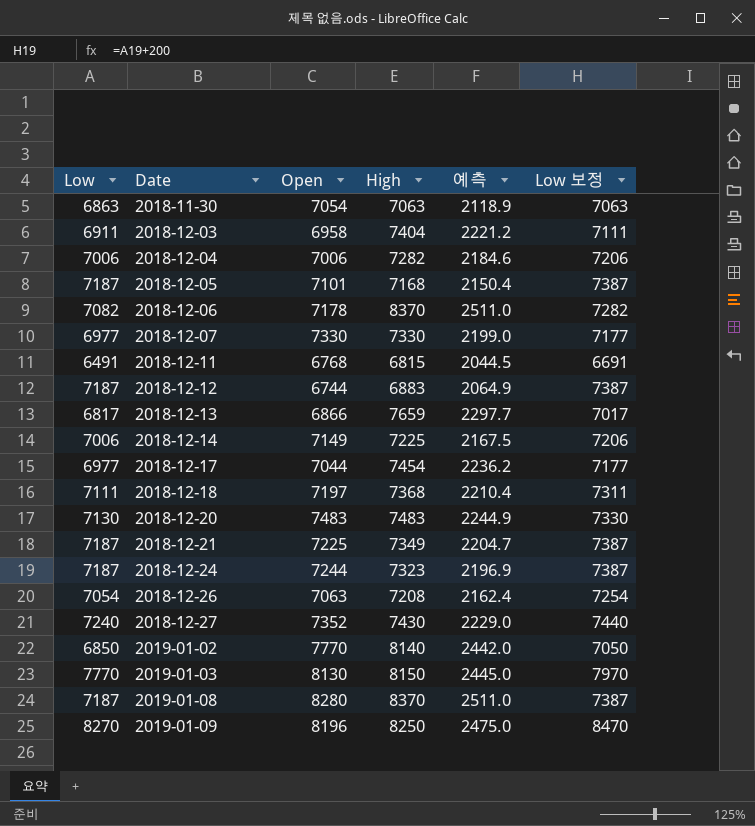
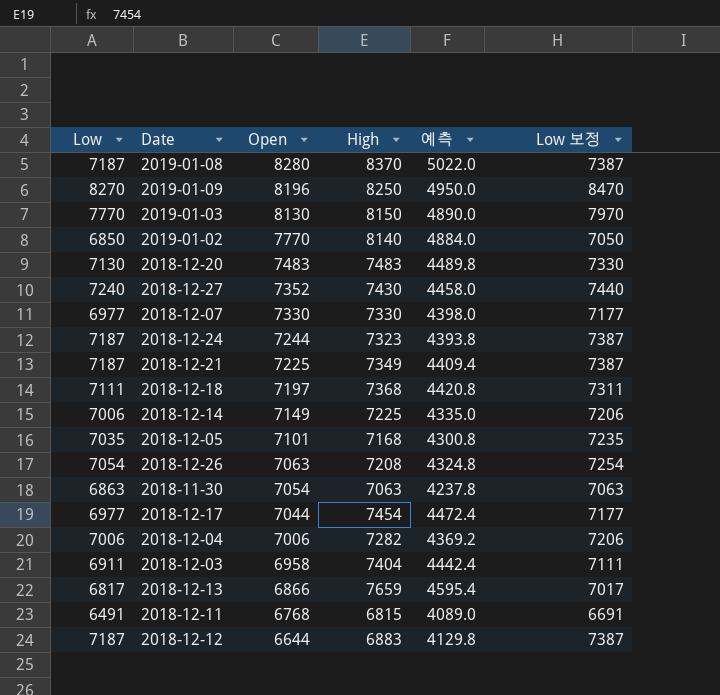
row order: Date ascending -> Open descending
column 예측 | formula: [High] * 0.3 -> [High] * 0.6
row 2018-12-06: 7082 | 7178 | 8370 | 2511.0 | 7282 -> none
2018-12-05 | Low: 7187 -> 7035
2018-12-05 | Low 보정: 7387 -> 7235
2018-12-12 | Open: 6744 -> 6644

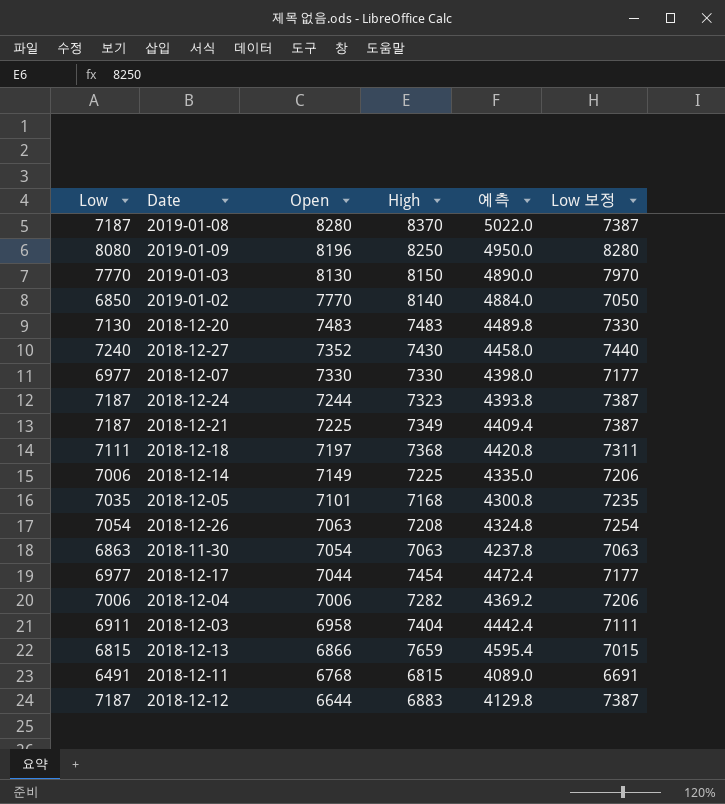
2019-01-09 | Low: 8270 -> 8080
2019-01-09 | Low 보정: 8470 -> 8280
2018-12-13 | Low: 6817 -> 6815
2018-12-13 | Low 보정: 7017 -> 7015

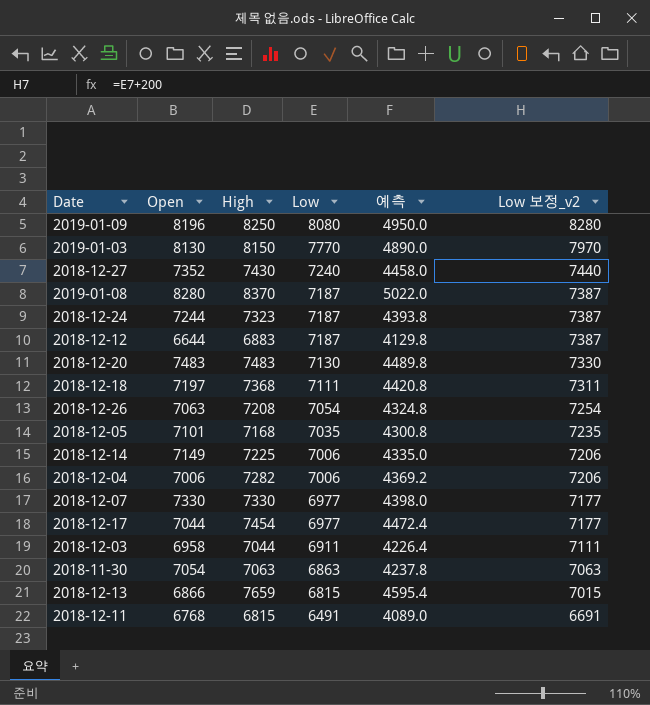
row order: Open descending -> Low descending
column Low | position: 1 -> 4
column name: Low 보정 -> Low 보정_v2
row 2019-01-02: 6850 | 7770 | 8140 | 4884.0 | 7050 -> none
row 2018-12-21: 7187 | 7225 | 7349 | 4409.4 | 7387 -> none
2018-12-03 | High: 7404 -> 7044
2018-12-03 | 예측: 4442.4 -> 4226.4

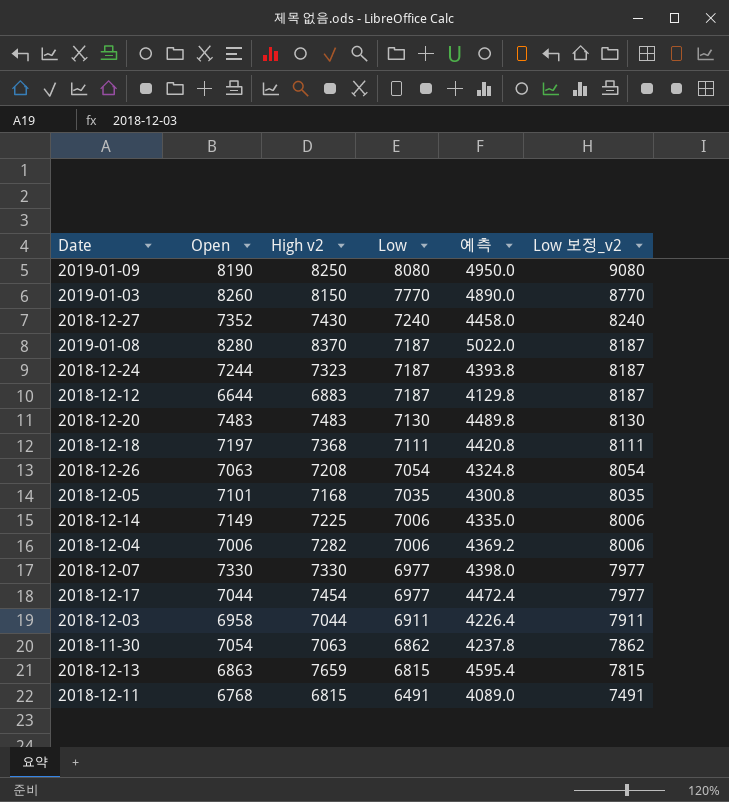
column name: High -> High v2
column Low 보정_v2 | formula: [Low] + 200 -> [Low] + 1000
2019-01-09 | Open: 8196 -> 8190
2019-01-03 | Open: 8130 -> 8260
2018-11-30 | Low: 6863 -> 6862
2018-12-13 | Open: 6866 -> 6863

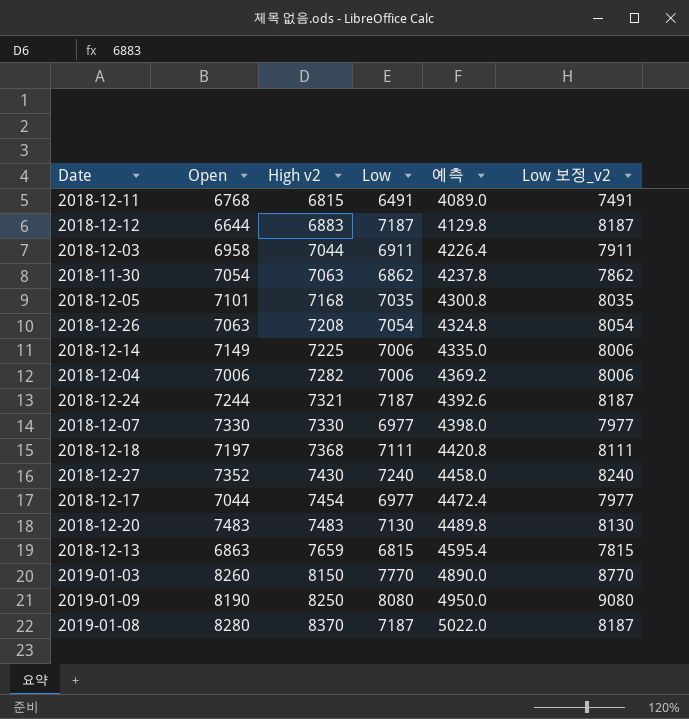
row order: Low descending -> High v2 ascending
2018-12-24 | High v2: 7323 -> 7321
2018-12-24 | 예측: 4393.8 -> 4392.6

